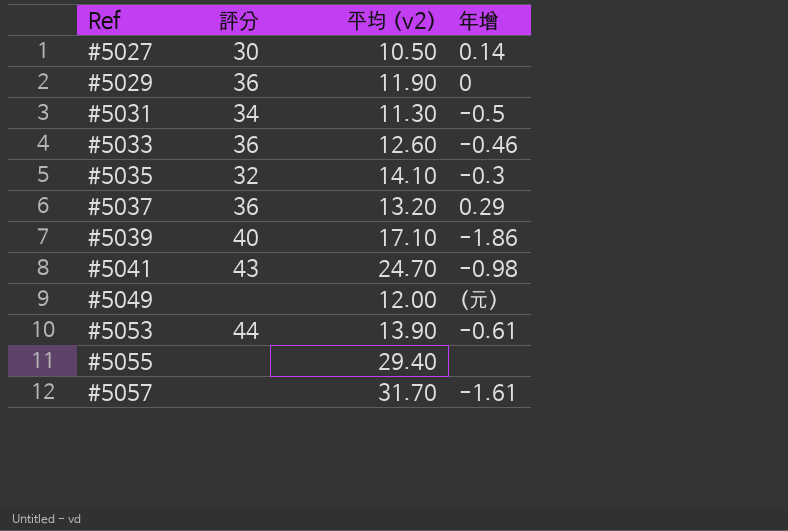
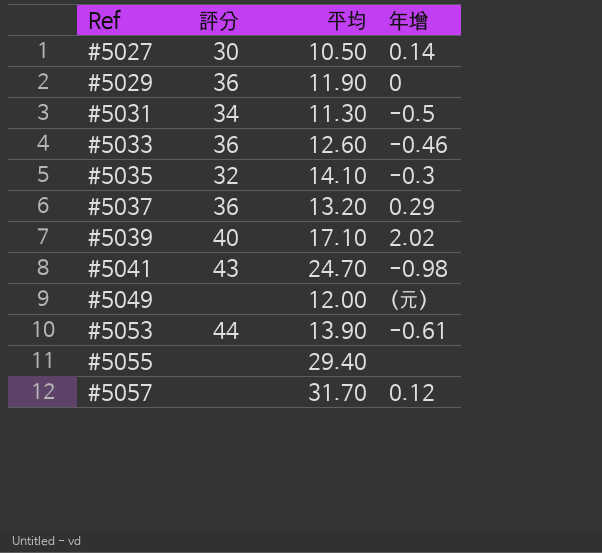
column name: 平均 (v2) -> 平均
#5039 | 年增: -1.86 -> 2.02
#5057 | 年增: -1.61 -> 0.12

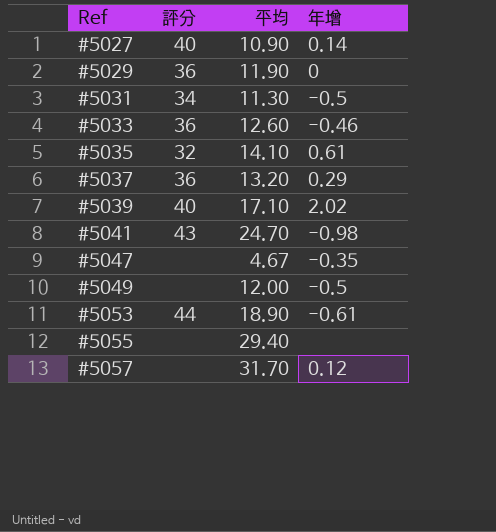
#5027 | 評分: 30 -> 40
#5027 | 平均: 10.50 -> 10.90
#5035 | 年增: -0.3 -> 0.61
row #5047: none -> none | 4.67 | -0.35
#5049 | 年增: (元) -> -0.5
#5053 | 平均: 13.90 -> 18.90

